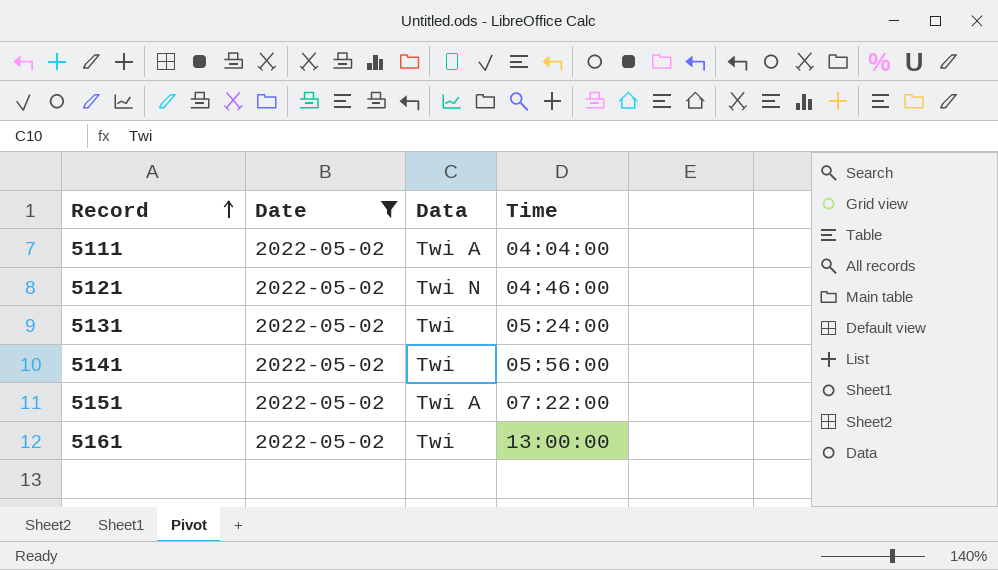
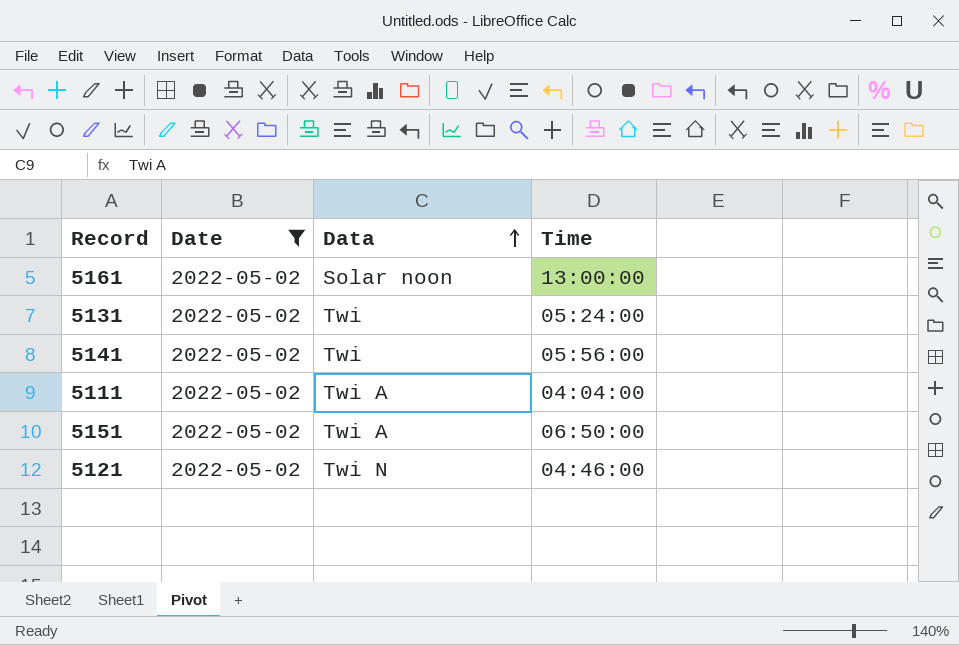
row order: Record ascending -> Data ascending
5161 | Data: Twi -> Solar noon
5151 | Time: 07:22:00 -> 06:50:00

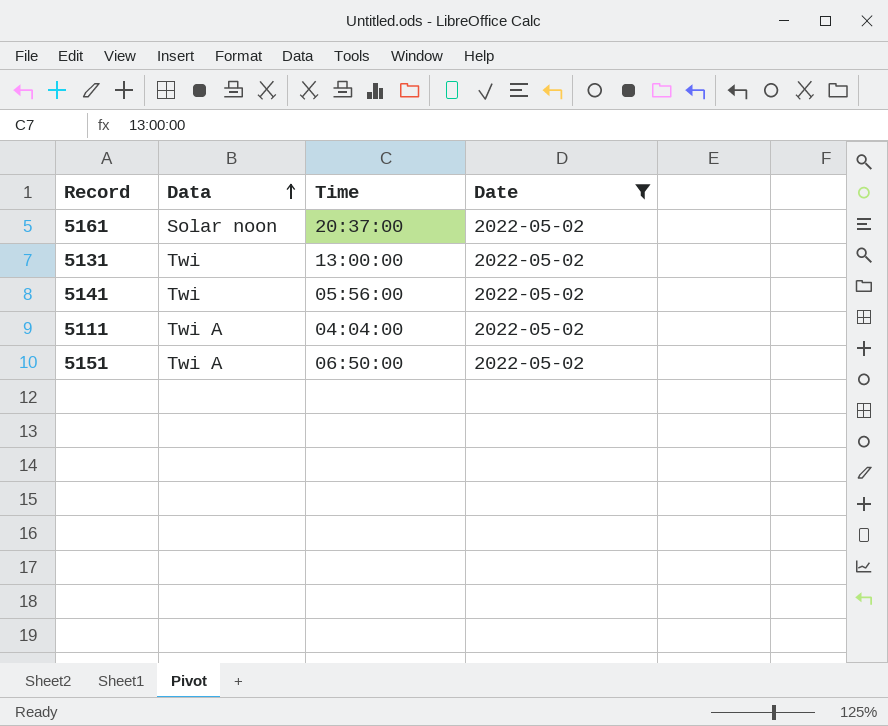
column Date | position: 2 -> 4
row 5121: 2022-05-02 | Twi N | 04:46:00 -> none
5161 | Time: 13:00:00 -> 20:37:00
5131 | Time: 05:24:00 -> 13:00:00

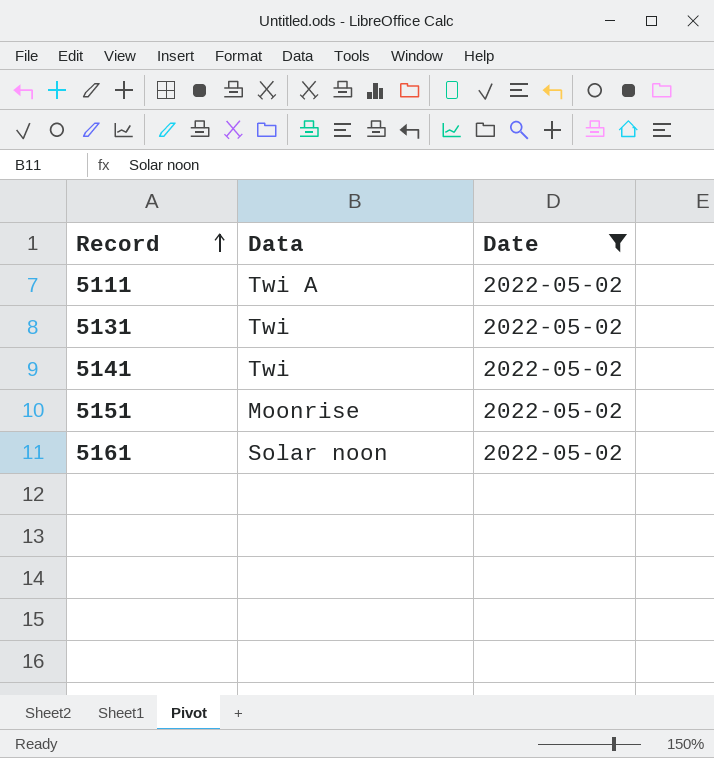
row order: Data ascending -> Record ascending
column Time | position: 3 -> none
5151 | Data: Twi A -> Moonrise

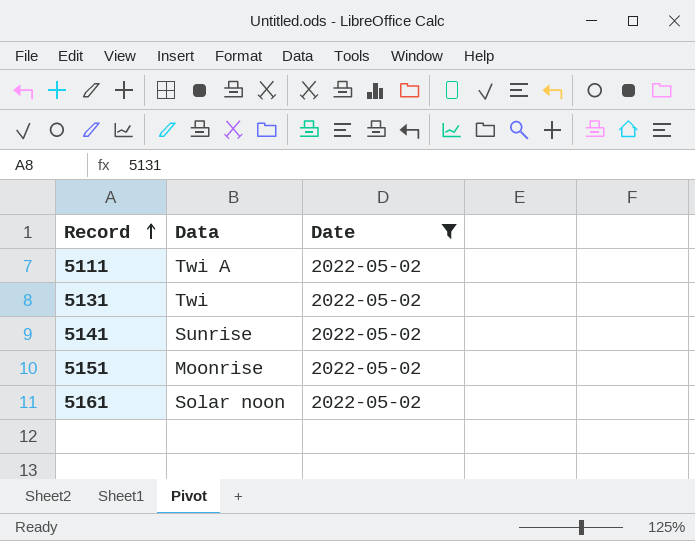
5141 | Data: Twi -> Sunrise

